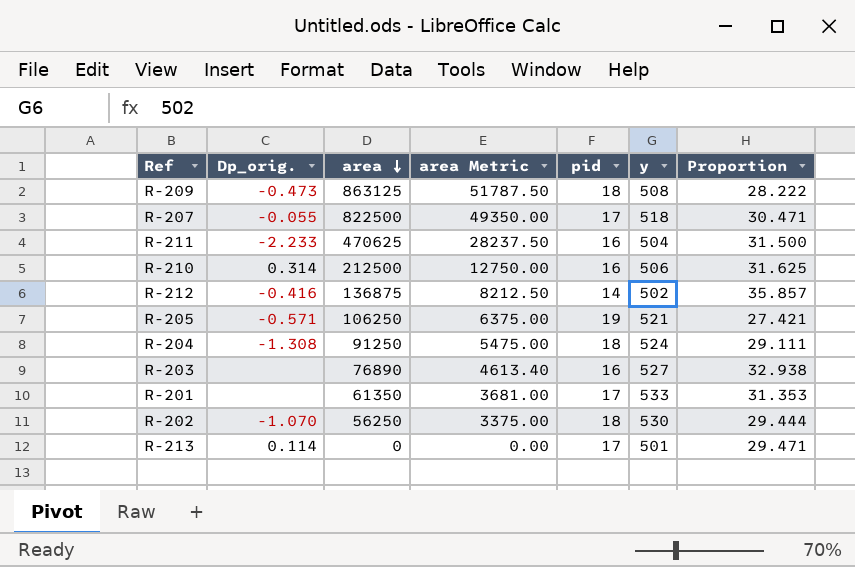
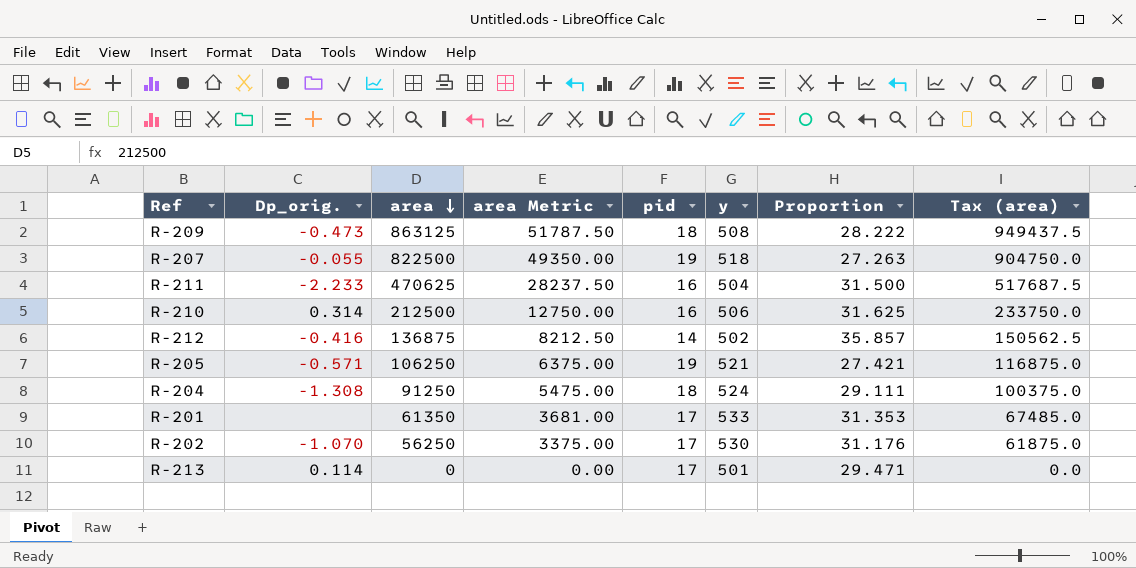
column Tax (area) | formula: none -> [area] * 1.1
row R-203: none | 76890 | 4613.40 | 16 | 527 | 32.938 -> none
R-207 | pid: 17 -> 19
R-207 | Proportion: 30.471 -> 27.263
R-202 | pid: 18 -> 17
R-202 | Proportion: 29.444 -> 31.176

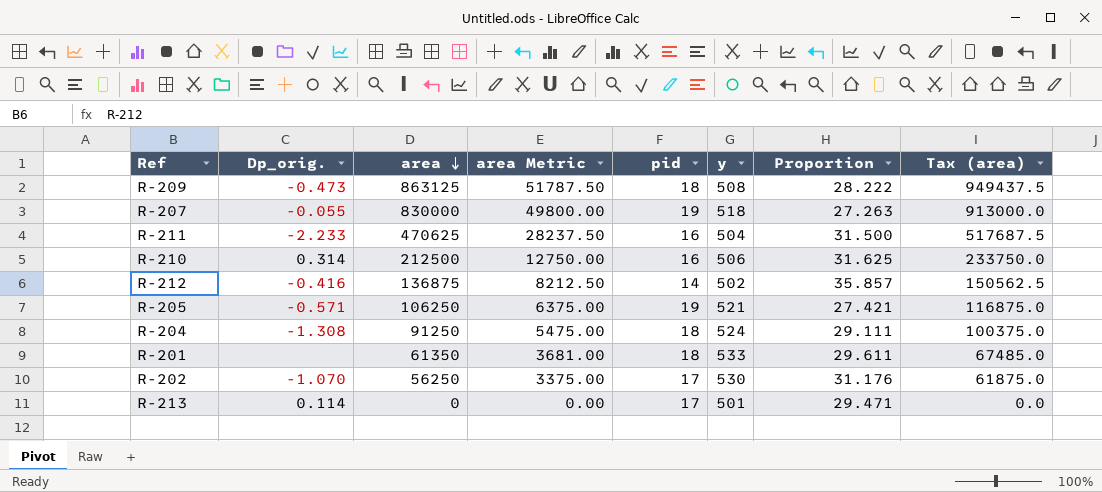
R-207 | area: 822500 -> 830000
R-207 | area Metric: 49350.00 -> 49800.00
R-207 | Tax (area): 904750.0 -> 913000.0
R-201 | pid: 17 -> 18
R-201 | Proportion: 31.353 -> 29.611

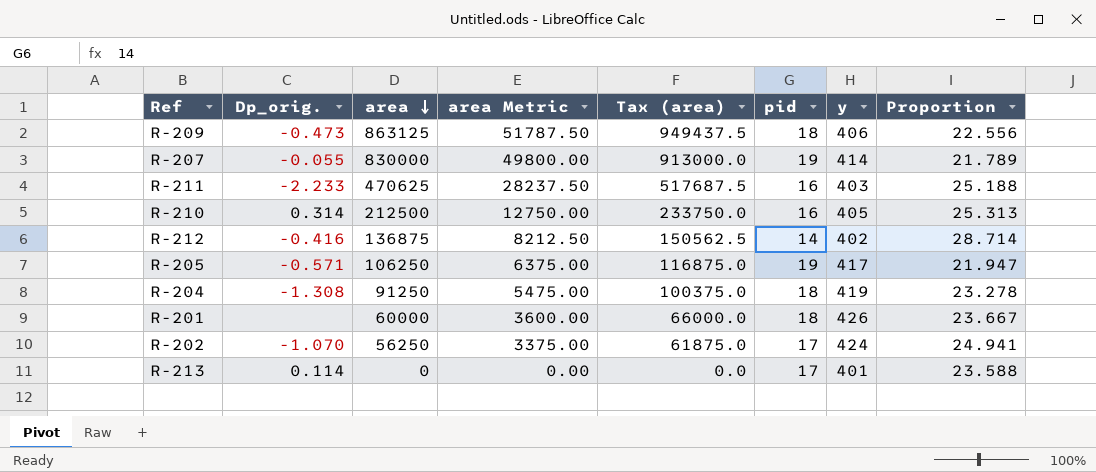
column Tax (area) | position: 8 -> 5
R-209 | y: 508 -> 406
R-209 | Proportion: 28.222 -> 22.556
R-207 | y: 518 -> 414
R-207 | Proportion: 27.263 -> 21.789
R-211 | y: 504 -> 403
R-211 | Proportion: 31.500 -> 25.188
R-210 | y: 506 -> 405
R-210 | Proportion: 31.625 -> 25.313
R-212 | y: 502 -> 402
R-212 | Proportion: 35.857 -> 28.714
R-205 | y: 521 -> 417
R-205 | Proportion: 27.421 -> 21.947
R-204 | y: 524 -> 419
R-204 | Proportion: 29.111 -> 23.278
R-201 | area: 61350 -> 60000
R-201 | area Metric: 3681.00 -> 3600.00
R-201 | Tax (area): 67485.0 -> 66000.0
R-201 | y: 533 -> 426
R-201 | Proportion: 29.611 -> 23.667
R-202 | y: 530 -> 424
R-202 | Proportion: 31.176 -> 24.941
R-213 | y: 501 -> 401
R-213 | Proportion: 29.471 -> 23.588

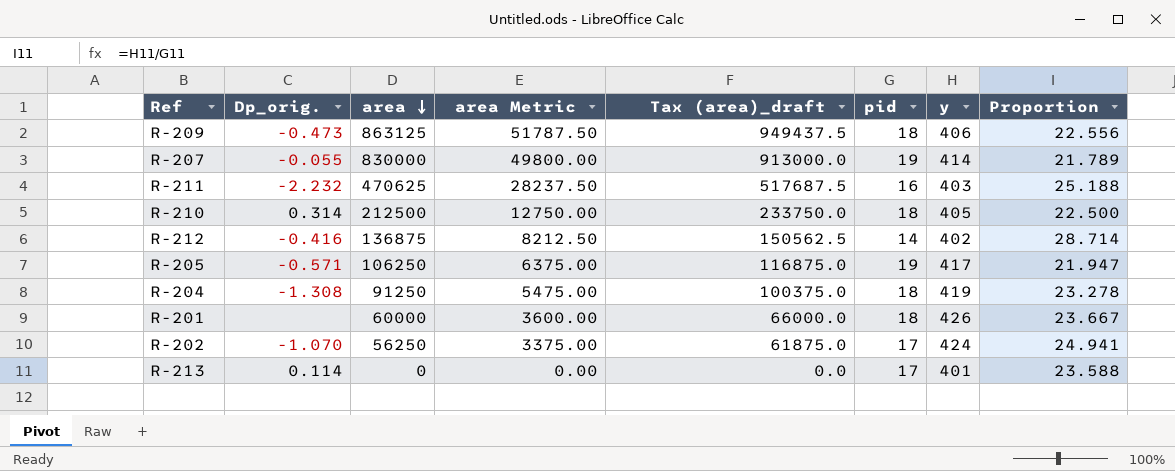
column name: Tax (area) -> Tax (area)_draft
R-211 | Dp_orig.: -2.233 -> -2.232
R-210 | pid: 16 -> 18
R-210 | Proportion: 25.313 -> 22.500

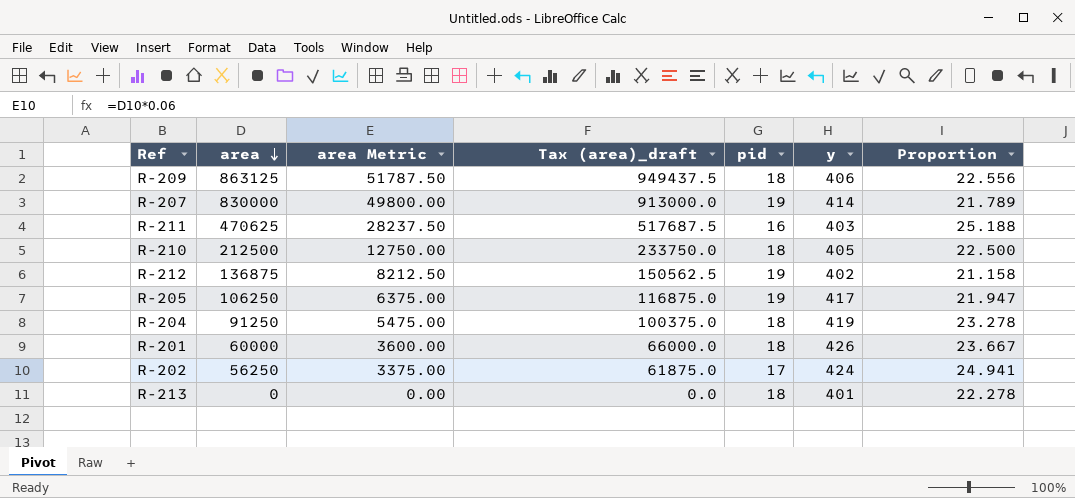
column Dp_orig. | position: 2 -> none
R-212 | pid: 14 -> 19
R-212 | Proportion: 28.714 -> 21.158
R-213 | pid: 17 -> 18
R-213 | Proportion: 23.588 -> 22.278

